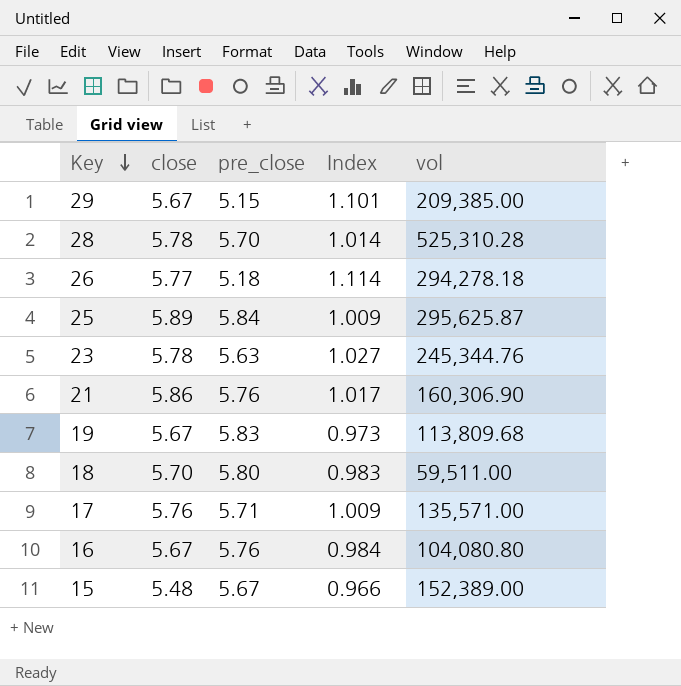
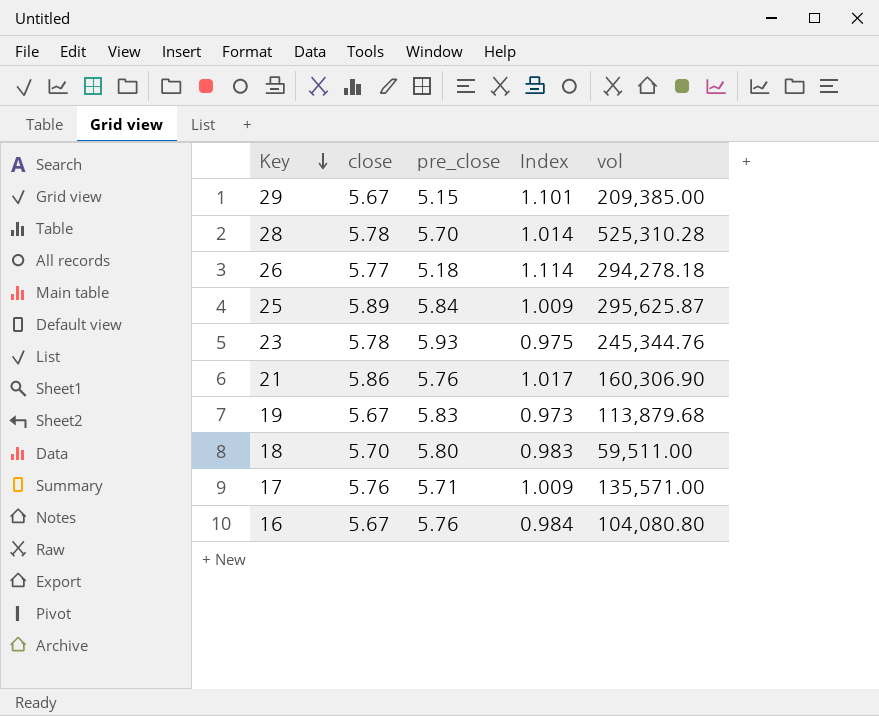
row 15: 5.48 | 5.67 | 0.966 | 152,389.00 -> none
23 | pre_close: 5.63 -> 5.93
23 | Index: 1.027 -> 0.975
19 | vol: 113,809.68 -> 113,879.68

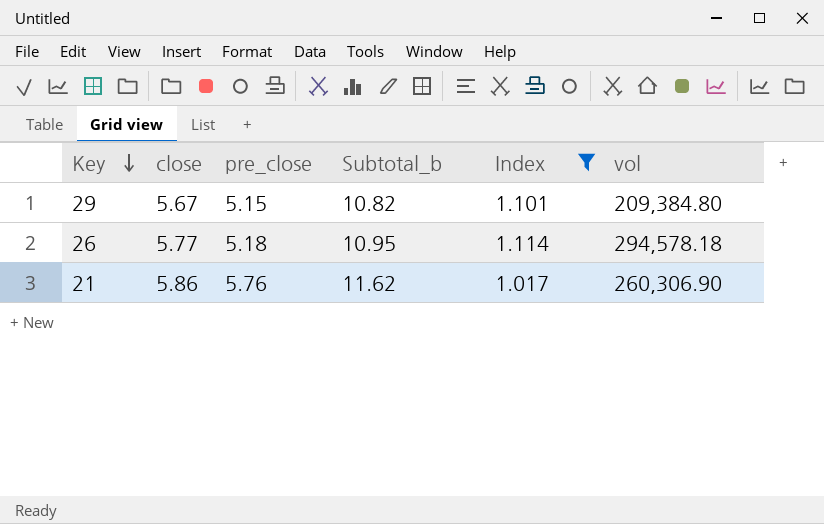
filter: none -> Index >= 1.017
column Subtotal_b | formula: none -> [close] + [pre_close]
29 | vol: 209,385.00 -> 209,384.80
26 | vol: 294,278.18 -> 294,578.18
21 | vol: 160,306.90 -> 260,306.90

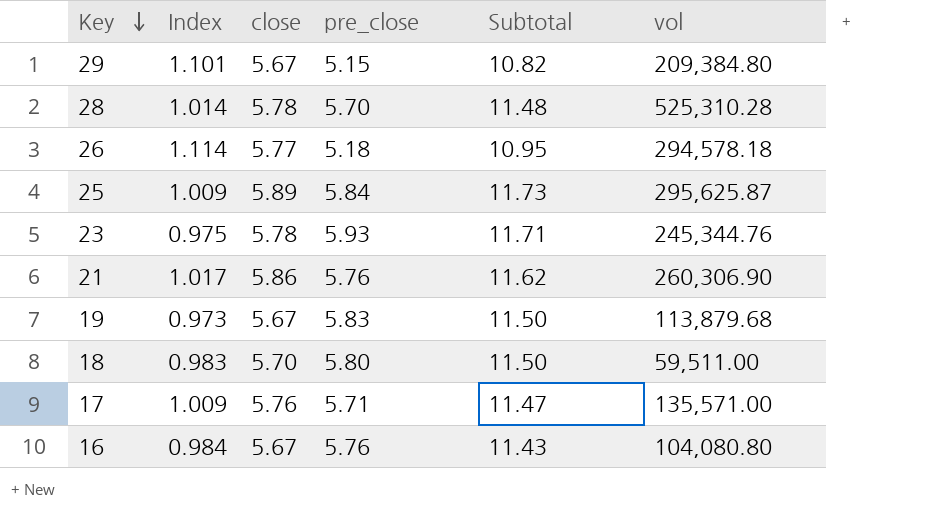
filter: Index >= 1.017 -> none
column Index | position: 5 -> 2
column name: Subtotal_b -> Subtotal

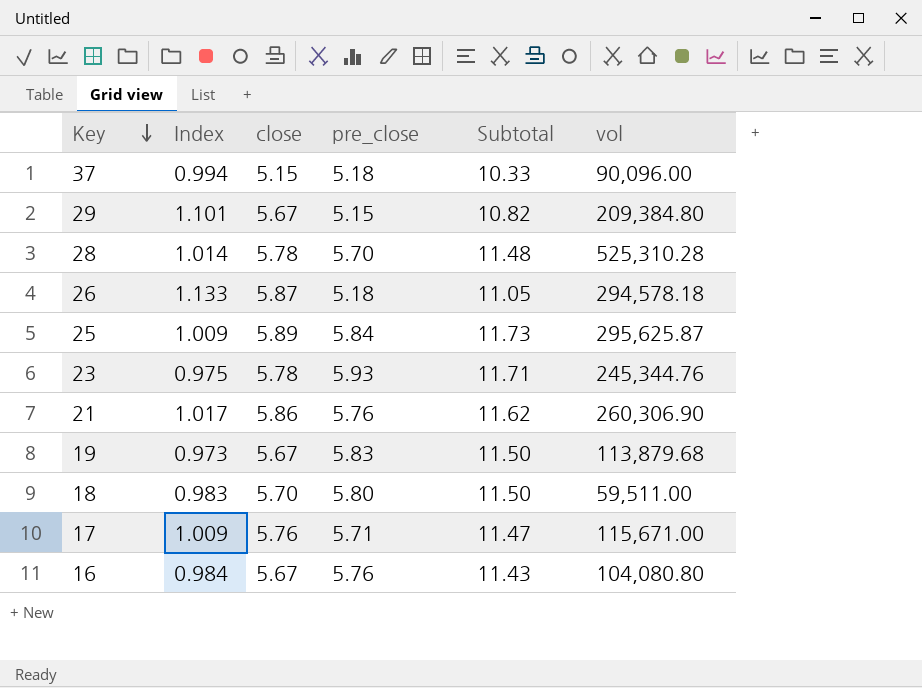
row 37: none -> 0.994 | 5.15 | 5.18 | 10.33 | 90,096.00
26 | Index: 1.114 -> 1.133
26 | close: 5.77 -> 5.87
26 | Subtotal: 10.95 -> 11.05
17 | vol: 135,571.00 -> 115,671.00

